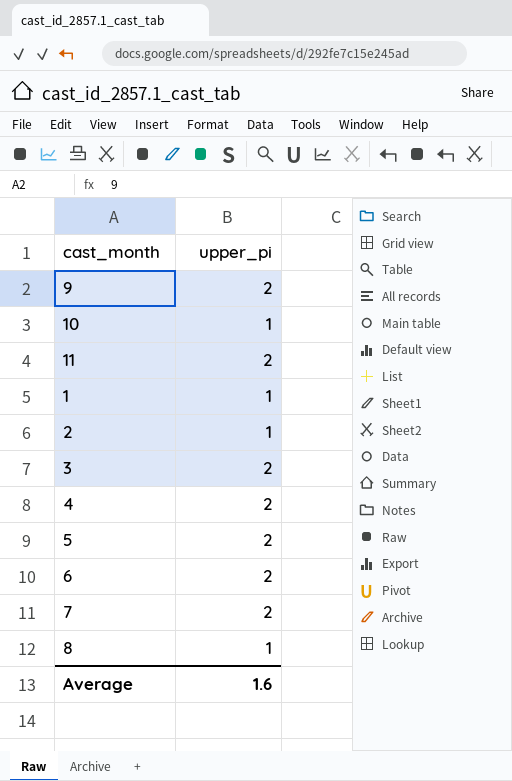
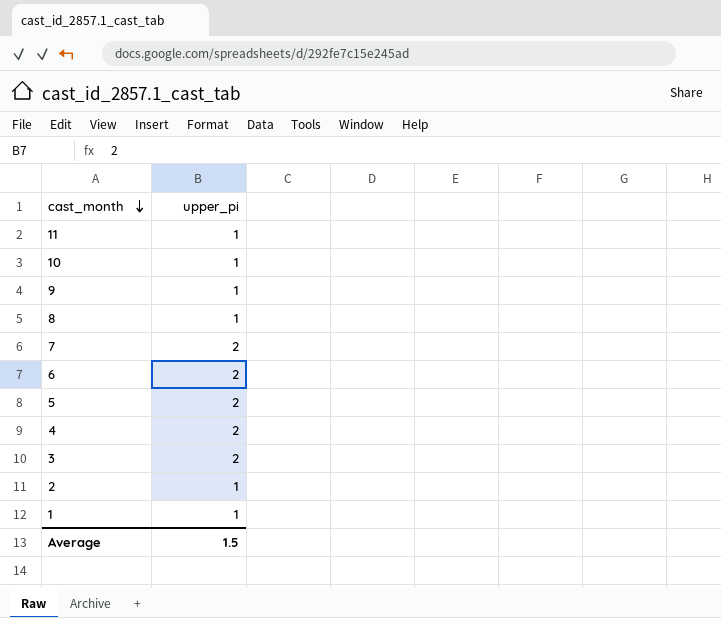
row order: none -> cast_month descending
11 | upper_pi: 2 -> 1
9 | upper_pi: 2 -> 1
Average | upper_pi: 1.6 -> 1.5

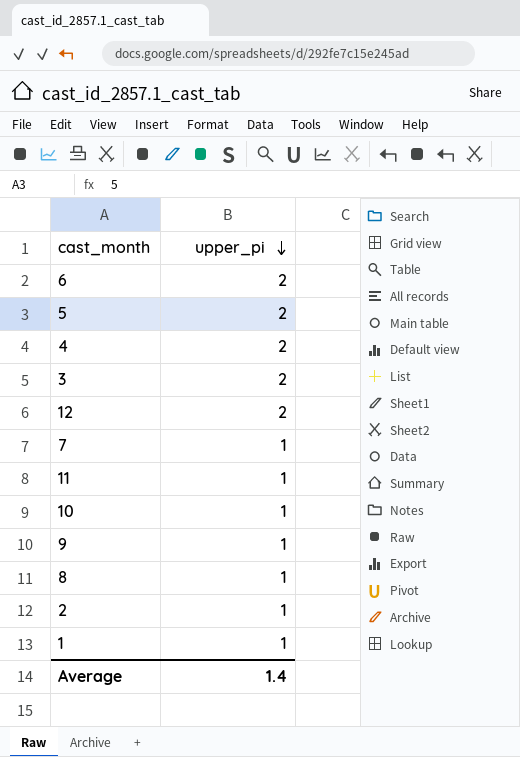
row order: cast_month descending -> upper_pi descending
row 12: none -> 2
7 | upper_pi: 2 -> 1
Average | upper_pi: 1.5 -> 1.4

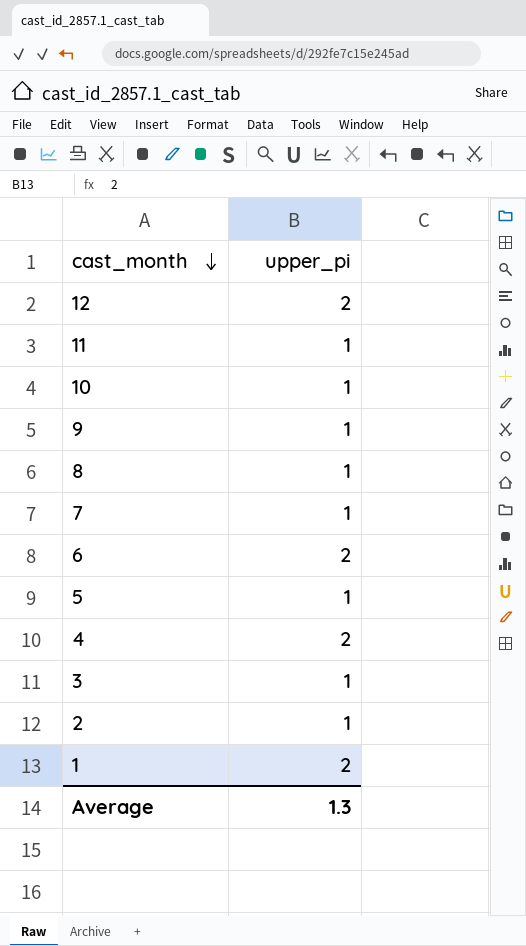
row order: upper_pi descending -> cast_month descending
5 | upper_pi: 2 -> 1
3 | upper_pi: 2 -> 1
1 | upper_pi: 1 -> 2
Average | upper_pi: 1.4 -> 1.3

